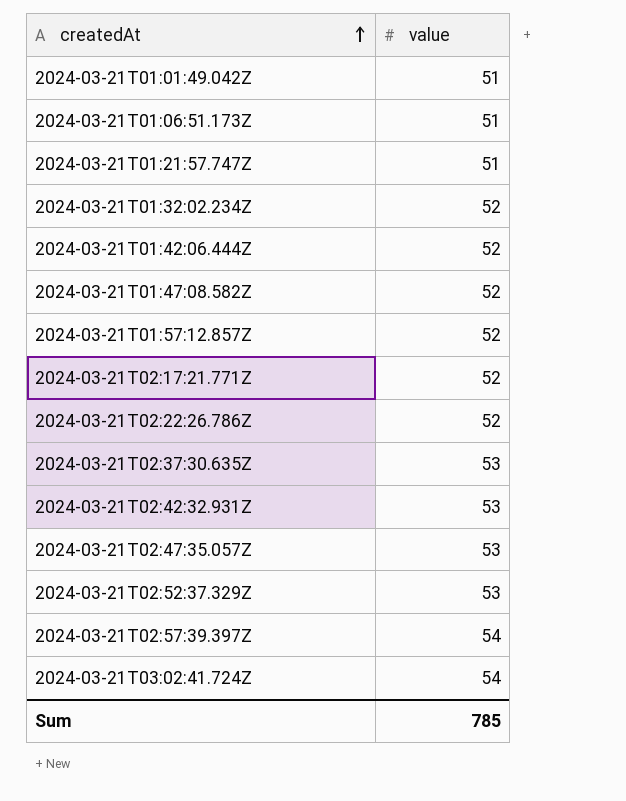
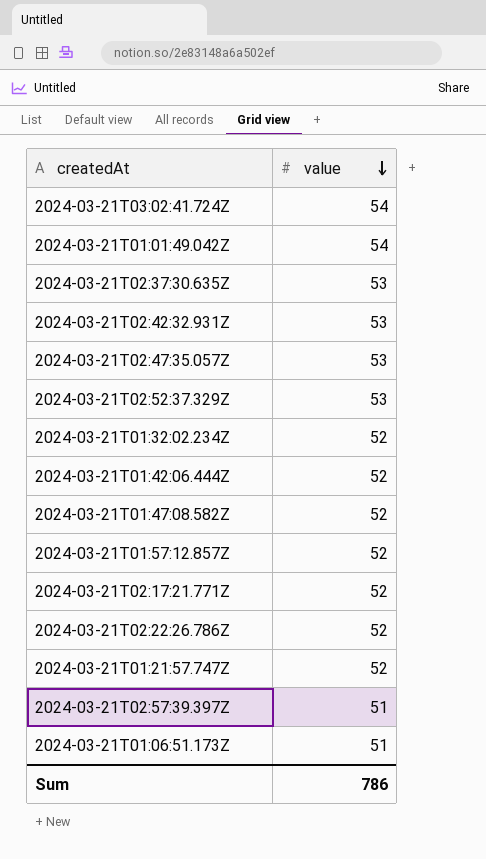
row order: createdAt ascending -> value descending
2024-03-21T01:01:49.042Z | value: 51 -> 54
2024-03-21T01:21:57.747Z | value: 51 -> 52
2024-03-21T02:57:39.397Z | value: 54 -> 51
Sum | value: 785 -> 786

